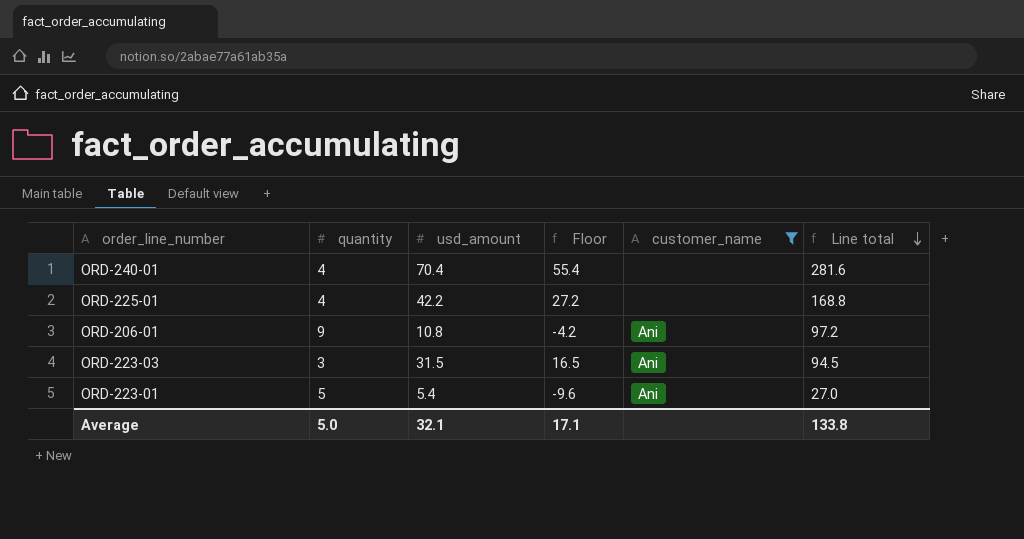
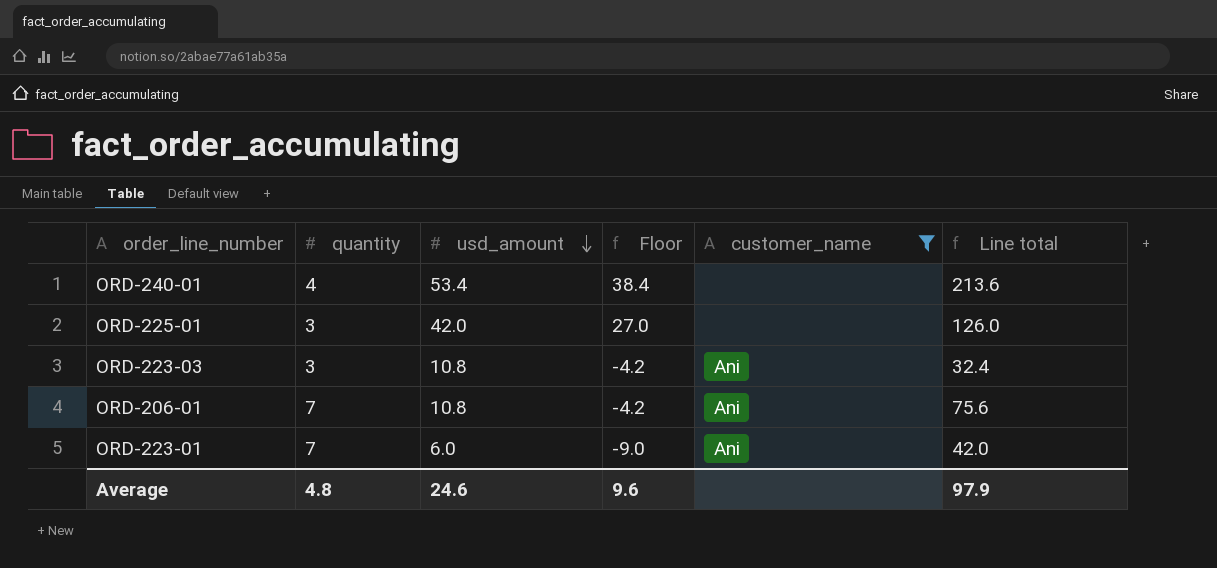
row order: Line total descending -> usd_amount descending
ORD-240-01 | usd_amount: 70.4 -> 53.4
ORD-240-01 | Floor: 55.4 -> 38.4
ORD-240-01 | Line total: 281.6 -> 213.6
ORD-225-01 | quantity: 4 -> 3
ORD-225-01 | usd_amount: 42.2 -> 42.0
ORD-225-01 | Floor: 27.2 -> 27.0
ORD-225-01 | Line total: 168.8 -> 126.0
ORD-223-03 | usd_amount: 31.5 -> 10.8
ORD-223-03 | Floor: 16.5 -> -4.2
ORD-223-03 | Line total: 94.5 -> 32.4
ORD-206-01 | quantity: 9 -> 7
ORD-206-01 | Line total: 97.2 -> 75.6
ORD-223-01 | quantity: 5 -> 7
ORD-223-01 | usd_amount: 5.4 -> 6.0
ORD-223-01 | Floor: -9.6 -> -9.0
ORD-223-01 | Line total: 27.0 -> 42.0
Average | quantity: 5.0 -> 4.8
Average | usd_amount: 32.1 -> 24.6
Average | Floor: 17.1 -> 9.6
Average | Line total: 133.8 -> 97.9

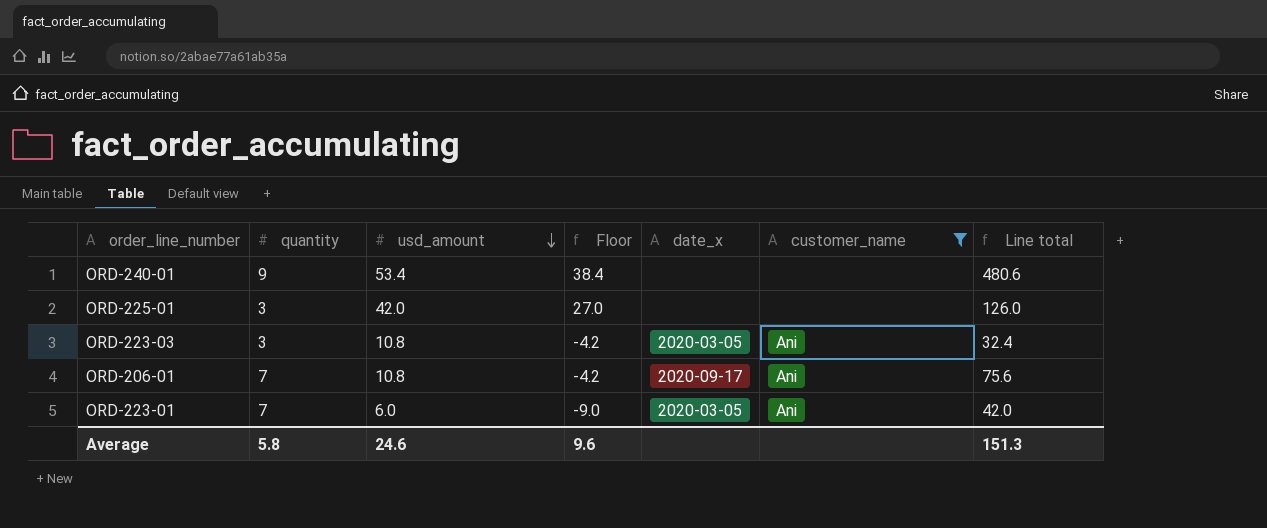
column date_x | position: none -> 5
ORD-240-01 | quantity: 4 -> 9
ORD-240-01 | Line total: 213.6 -> 480.6
Average | quantity: 4.8 -> 5.8
Average | Line total: 97.9 -> 151.3

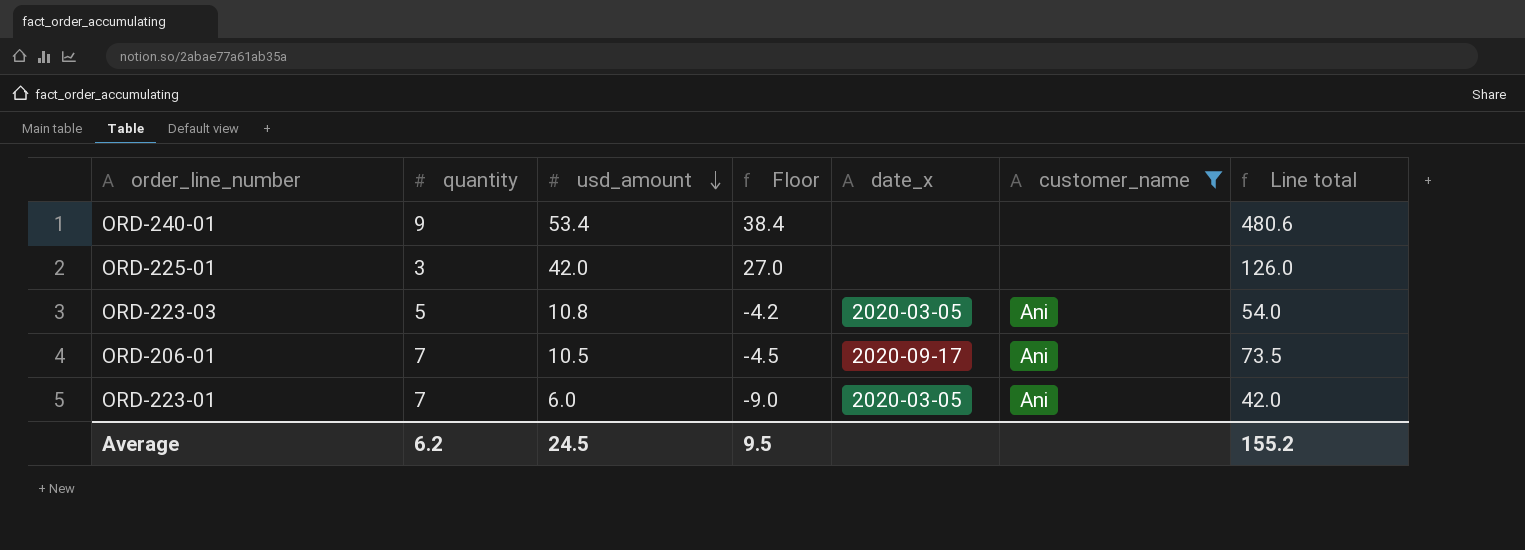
ORD-223-03 | quantity: 3 -> 5
ORD-223-03 | Line total: 32.4 -> 54.0
ORD-206-01 | usd_amount: 10.8 -> 10.5
ORD-206-01 | Floor: -4.2 -> -4.5
ORD-206-01 | Line total: 75.6 -> 73.5
Average | quantity: 5.8 -> 6.2
Average | usd_amount: 24.6 -> 24.5
Average | Floor: 9.6 -> 9.5
Average | Line total: 151.3 -> 155.2

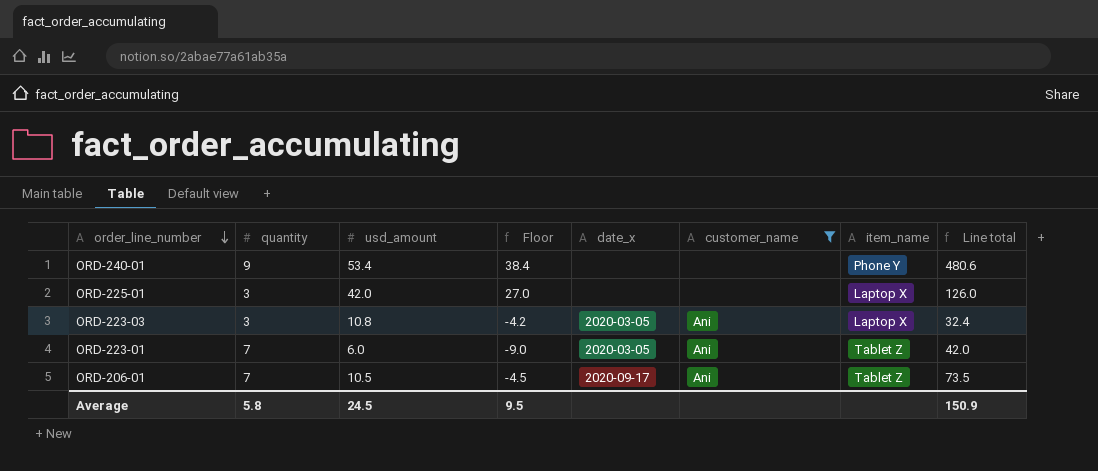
row order: usd_amount descending -> order_line_number descending
column item_name | position: none -> 7
ORD-223-03 | quantity: 5 -> 3
ORD-223-03 | Line total: 54.0 -> 32.4
Average | quantity: 6.2 -> 5.8
Average | Line total: 155.2 -> 150.9

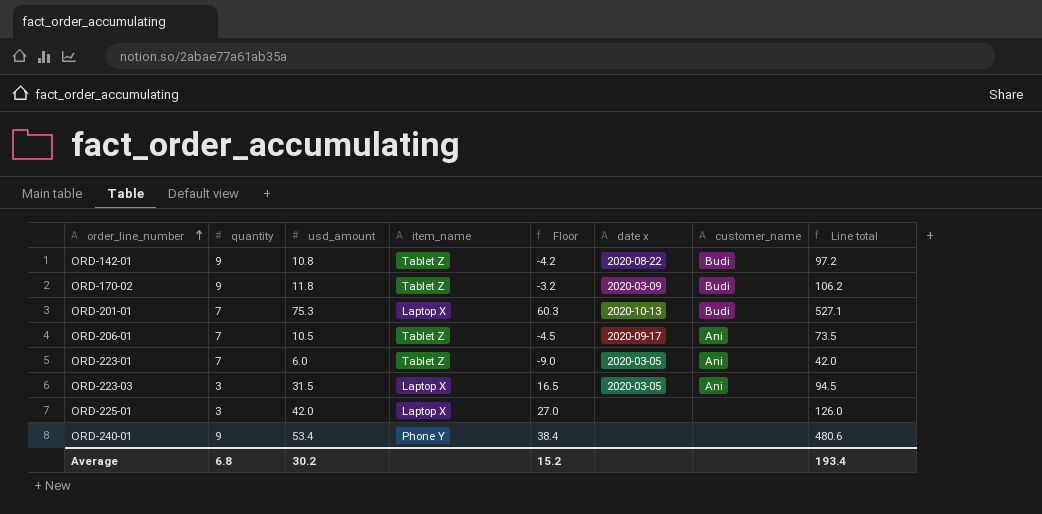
filter: customer_name != Budi -> none
row order: order_line_number descending -> order_line_number ascending
column item_name | position: 7 -> 4
column name: date_x -> date x
ORD-223-03 | usd_amount: 10.8 -> 31.5
ORD-223-03 | Floor: -4.2 -> 16.5
ORD-223-03 | Line total: 32.4 -> 94.5
Average | quantity: 5.8 -> 6.8
Average | usd_amount: 24.5 -> 30.2
Average | Floor: 9.5 -> 15.2
Average | Line total: 150.9 -> 193.4

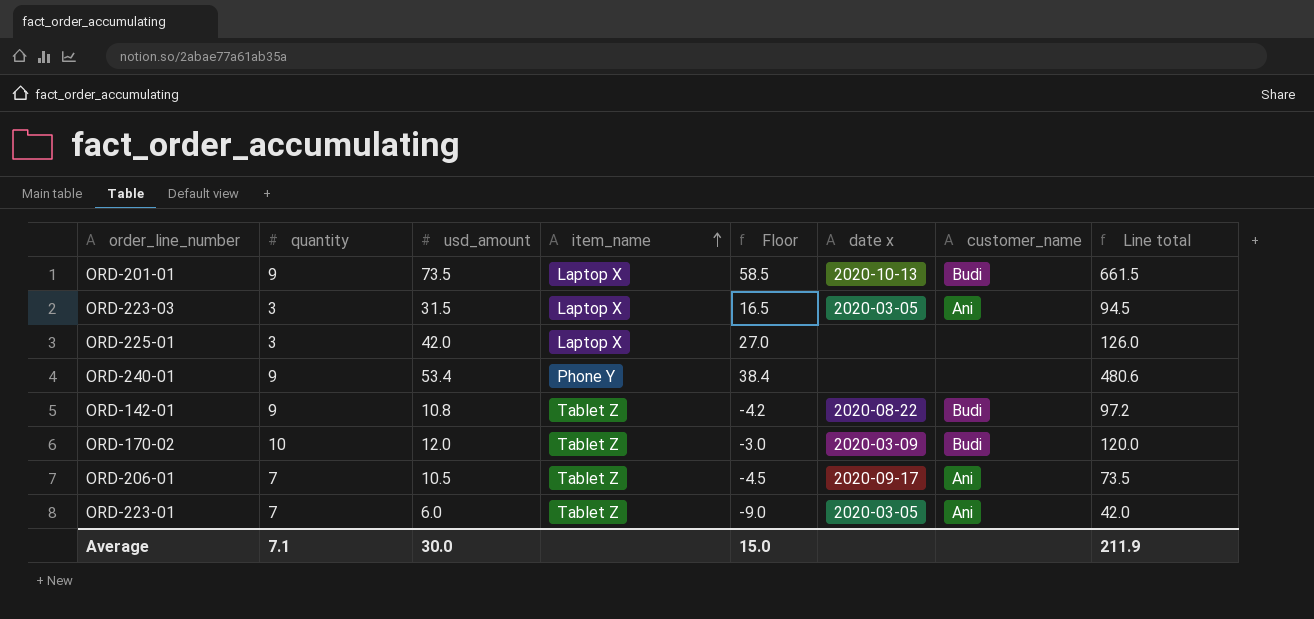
row order: order_line_number ascending -> item_name ascending
ORD-201-01 | quantity: 7 -> 9
ORD-201-01 | usd_amount: 75.3 -> 73.5
ORD-201-01 | Floor: 60.3 -> 58.5
ORD-201-01 | Line total: 527.1 -> 661.5
ORD-170-02 | quantity: 9 -> 10
ORD-170-02 | usd_amount: 11.8 -> 12.0
ORD-170-02 | Floor: -3.2 -> -3.0
ORD-170-02 | Line total: 106.2 -> 120.0
Average | quantity: 6.8 -> 7.1
Average | usd_amount: 30.2 -> 30.0
Average | Floor: 15.2 -> 15.0
Average | Line total: 193.4 -> 211.9

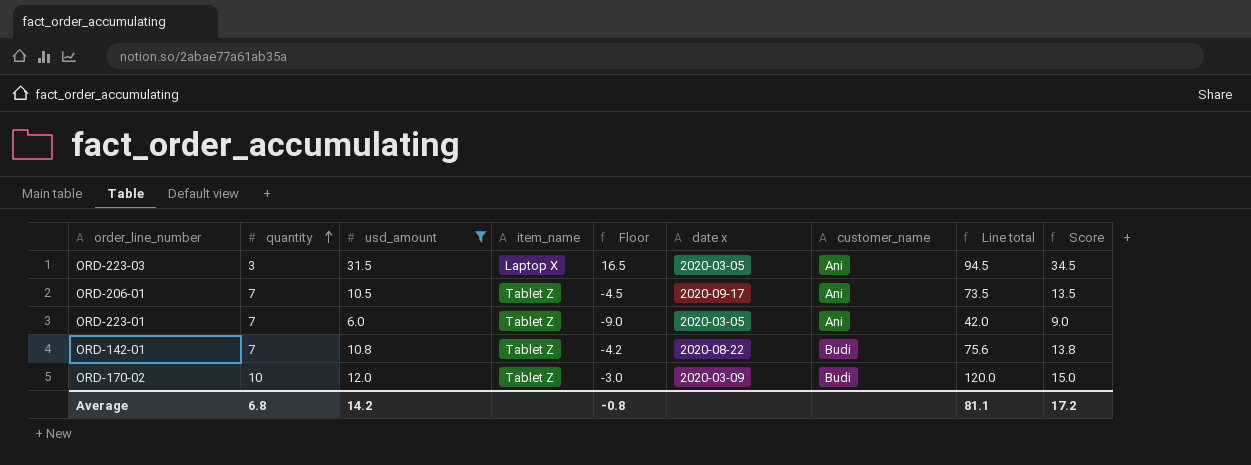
filter: none -> usd_amount <= 31.5
row order: item_name ascending -> quantity ascending
column Score | formula: none -> [usd_amount] + 3
ORD-142-01 | quantity: 9 -> 7
ORD-142-01 | Line total: 97.2 -> 75.6
Average | quantity: 7.1 -> 6.8
Average | usd_amount: 30.0 -> 14.2
Average | Floor: 15.0 -> -0.8
Average | Line total: 211.9 -> 81.1

